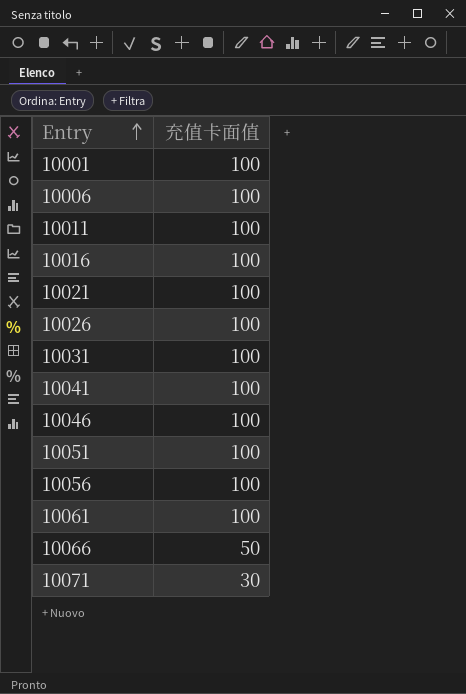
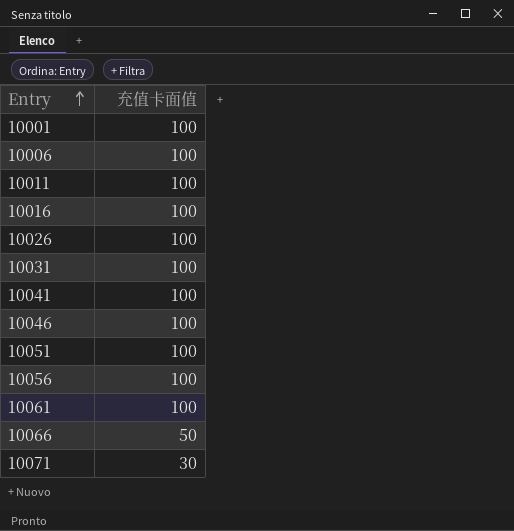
row 10021: 100 -> none

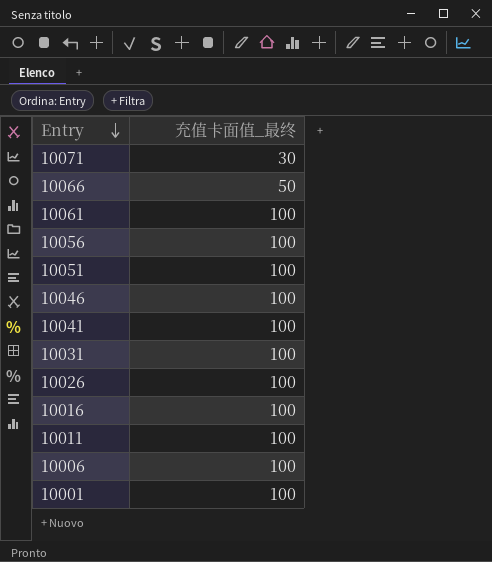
row order: Entry ascending -> Entry descending
column name: 充值卡面值 -> 充值卡面值_最终

